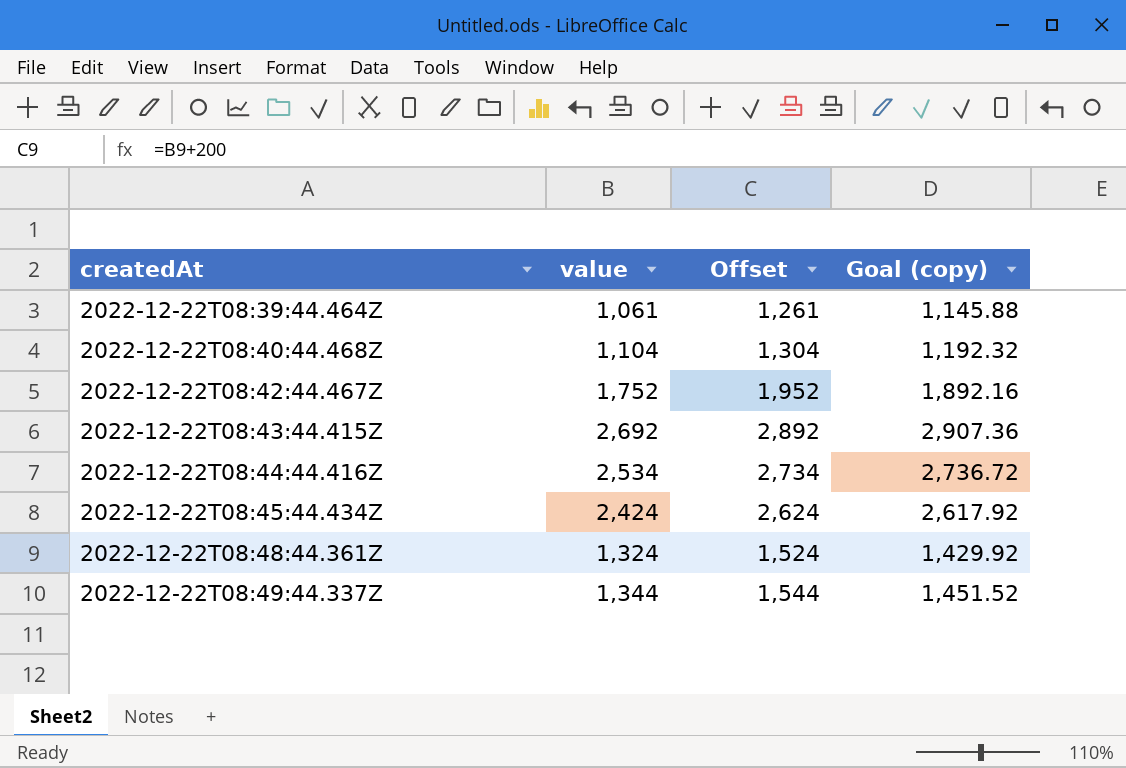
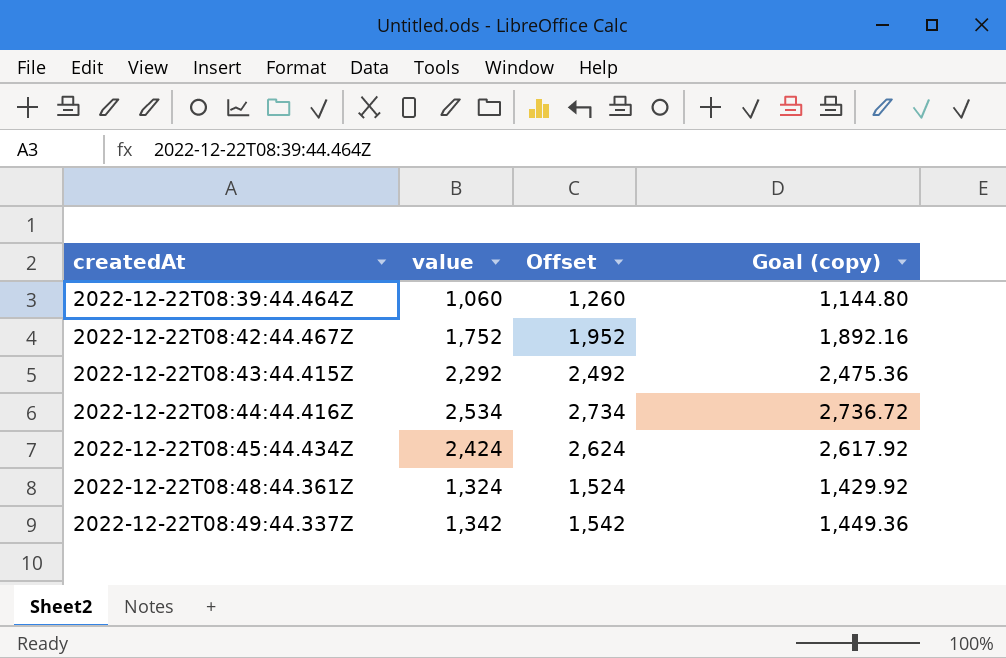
row 2022-12-22T08:40:44.468Z: 1,104 | 1,304 | 1,192.32 -> none
2022-12-22T08:39:44.464Z | value: 1,061 -> 1,060
2022-12-22T08:39:44.464Z | Offset: 1,261 -> 1,260
2022-12-22T08:39:44.464Z | Goal (copy): 1,145.88 -> 1,144.80
2022-12-22T08:43:44.415Z | value: 2,692 -> 2,292
2022-12-22T08:43:44.415Z | Offset: 2,892 -> 2,492
2022-12-22T08:43:44.415Z | Goal (copy): 2,907.36 -> 2,475.36
2022-12-22T08:49:44.337Z | value: 1,344 -> 1,342
2022-12-22T08:49:44.337Z | Offset: 1,544 -> 1,542
2022-12-22T08:49:44.337Z | Goal (copy): 1,451.52 -> 1,449.36

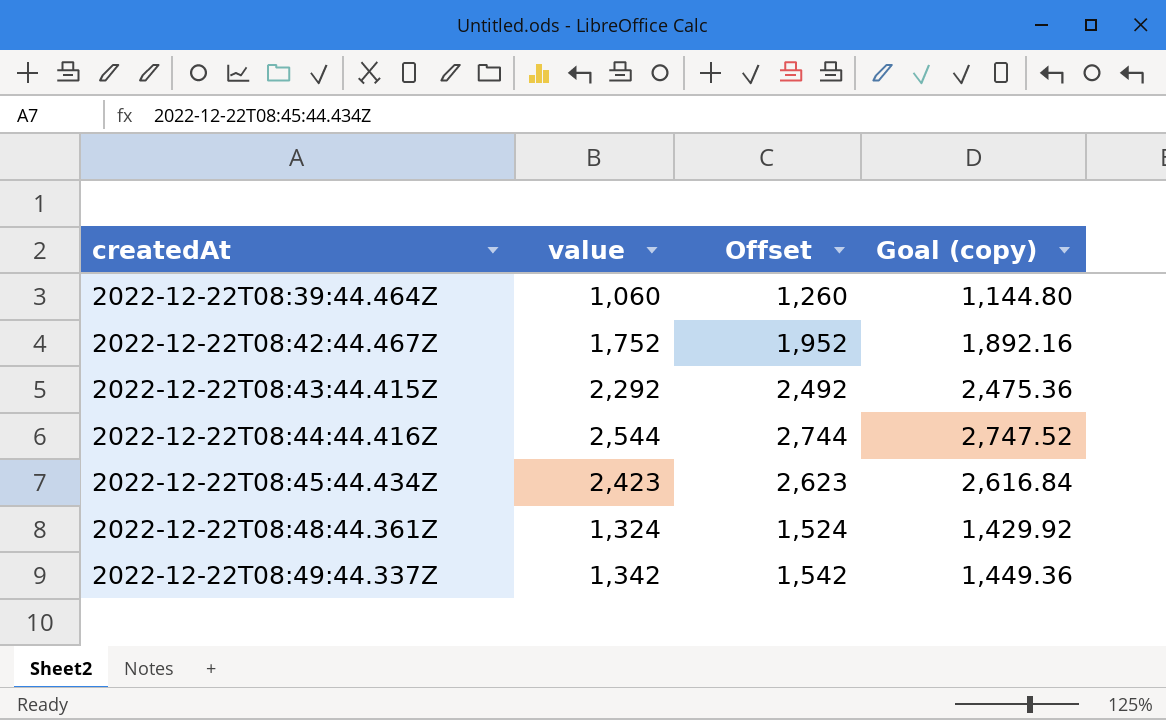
2022-12-22T08:44:44.416Z | value: 2,534 -> 2,544
2022-12-22T08:44:44.416Z | Offset: 2,734 -> 2,744
2022-12-22T08:44:44.416Z | Goal (copy): 2,736.72 -> 2,747.52
2022-12-22T08:45:44.434Z | value: 2,424 -> 2,423
2022-12-22T08:45:44.434Z | Offset: 2,624 -> 2,623
2022-12-22T08:45:44.434Z | Goal (copy): 2,617.92 -> 2,616.84

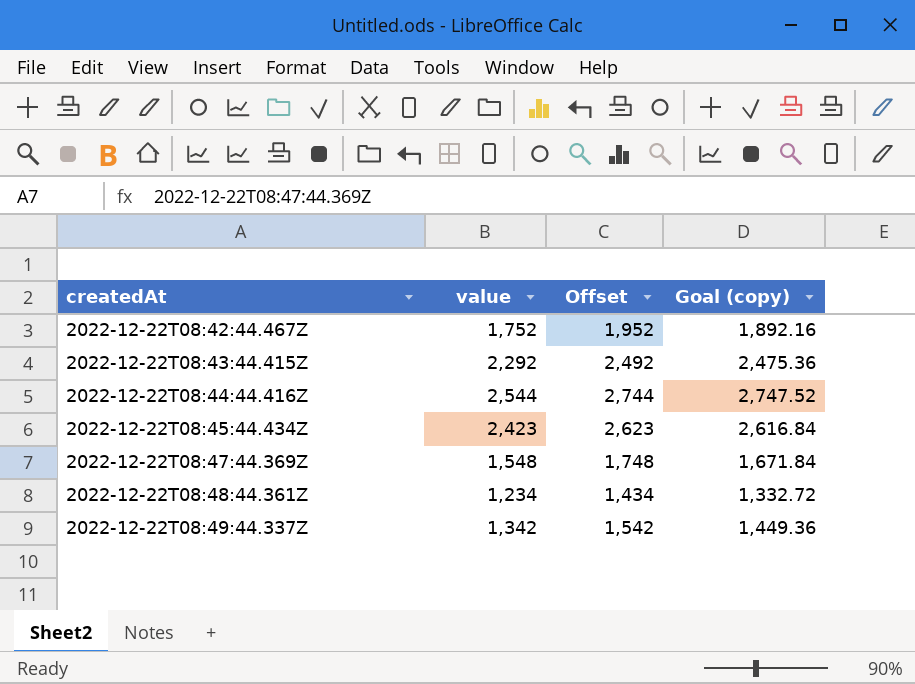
row 2022-12-22T08:39:44.464Z: 1,060 | 1,260 | 1,144.80 -> none
row 2022-12-22T08:47:44.369Z: none -> 1,548 | 1,748 | 1,671.84
2022-12-22T08:48:44.361Z | value: 1,324 -> 1,234
2022-12-22T08:48:44.361Z | Offset: 1,524 -> 1,434
2022-12-22T08:48:44.361Z | Goal (copy): 1,429.92 -> 1,332.72

